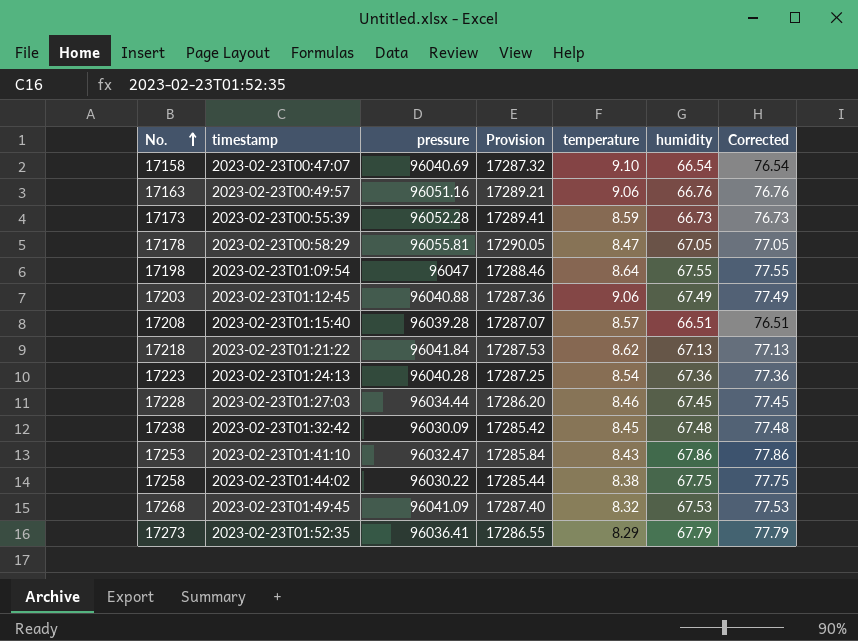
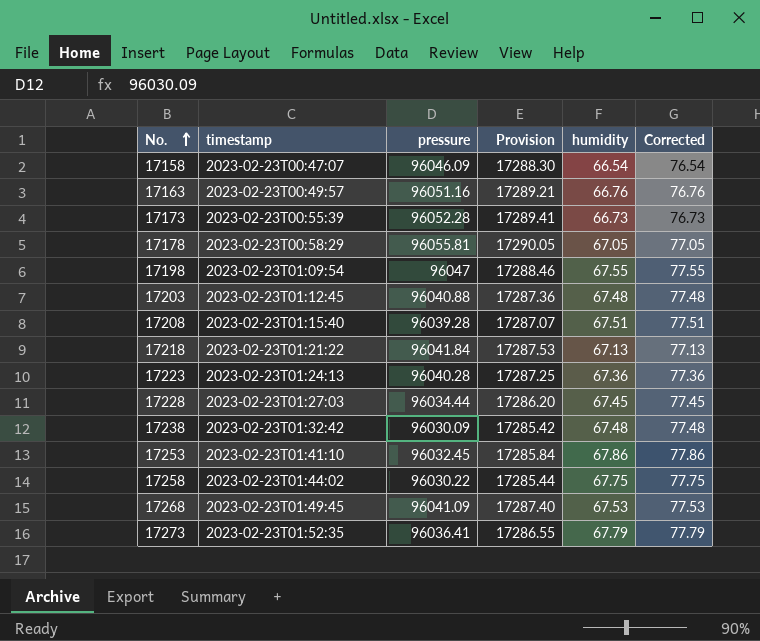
column temperature | position: 5 -> none
17158 | pressure: 96040.69 -> 96046.09
17158 | Provision: 17287.32 -> 17288.30
17203 | humidity: 67.49 -> 67.48
17203 | Corrected: 77.49 -> 77.48
17208 | humidity: 66.51 -> 67.51
17208 | Corrected: 76.51 -> 77.51
17253 | pressure: 96032.47 -> 96032.45

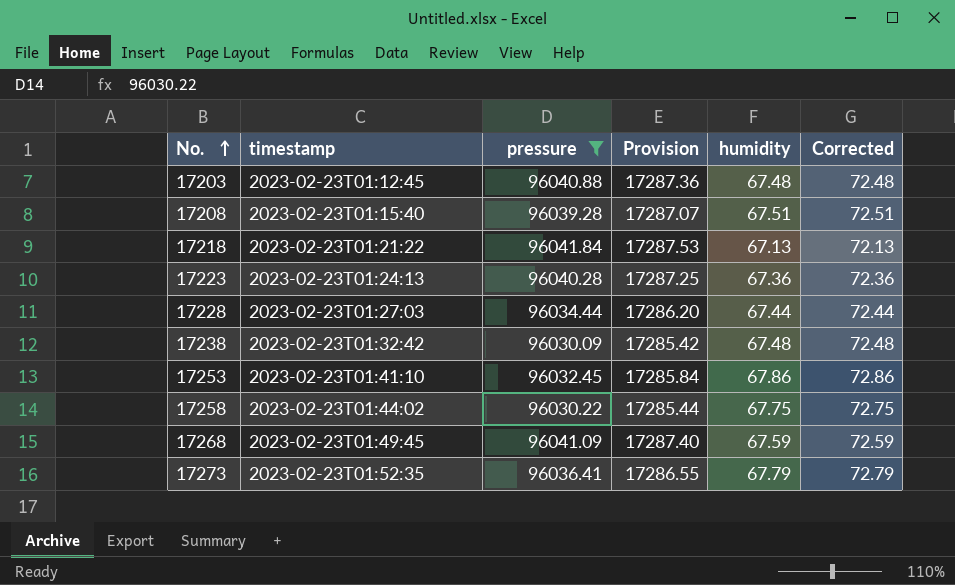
filter: none -> pressure <= 96041.84
column Corrected | formula: [humidity] + 10 -> [humidity] + 5
17228 | humidity: 67.45 -> 67.44
17268 | humidity: 67.53 -> 67.59

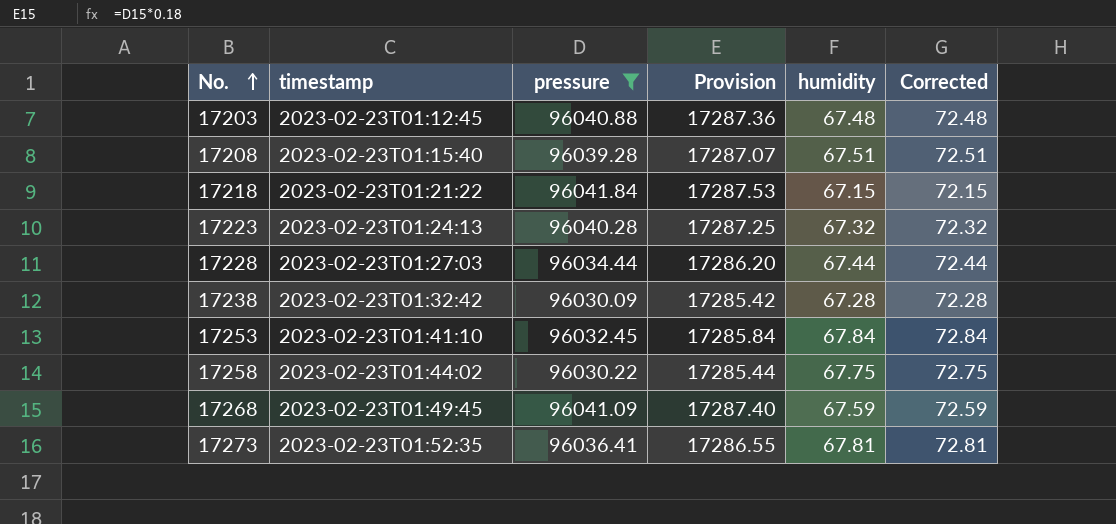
17218 | humidity: 67.13 -> 67.15
17218 | Corrected: 72.13 -> 72.15
17223 | humidity: 67.36 -> 67.32
17223 | Corrected: 72.36 -> 72.32
17238 | humidity: 67.48 -> 67.28
17238 | Corrected: 72.48 -> 72.28
17253 | humidity: 67.86 -> 67.84
17253 | Corrected: 72.86 -> 72.84
17273 | humidity: 67.79 -> 67.81
17273 | Corrected: 72.79 -> 72.81

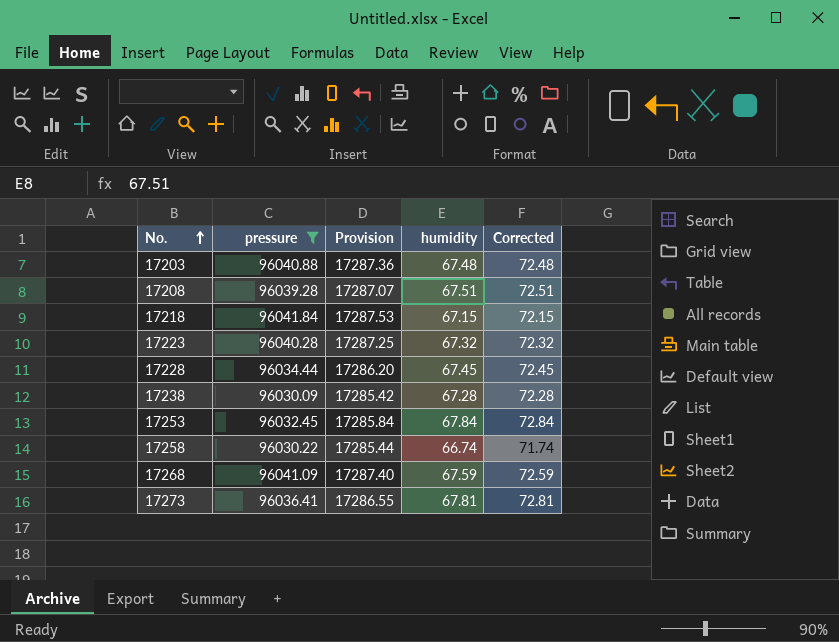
column timestamp | position: 2 -> none
17228 | humidity: 67.44 -> 67.45
17228 | Corrected: 72.44 -> 72.45
17258 | humidity: 67.75 -> 66.74
17258 | Corrected: 72.75 -> 71.74

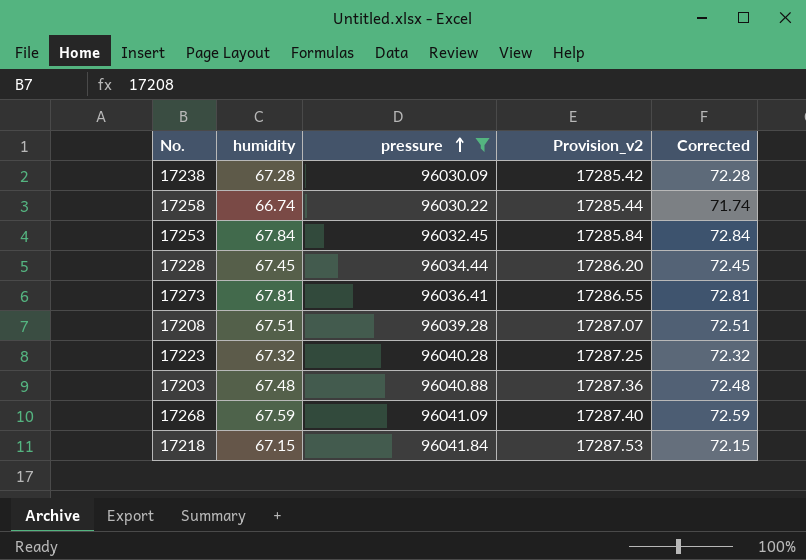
row order: No. ascending -> pressure ascending
column humidity | position: 4 -> 2
column name: Provision -> Provision_v2

